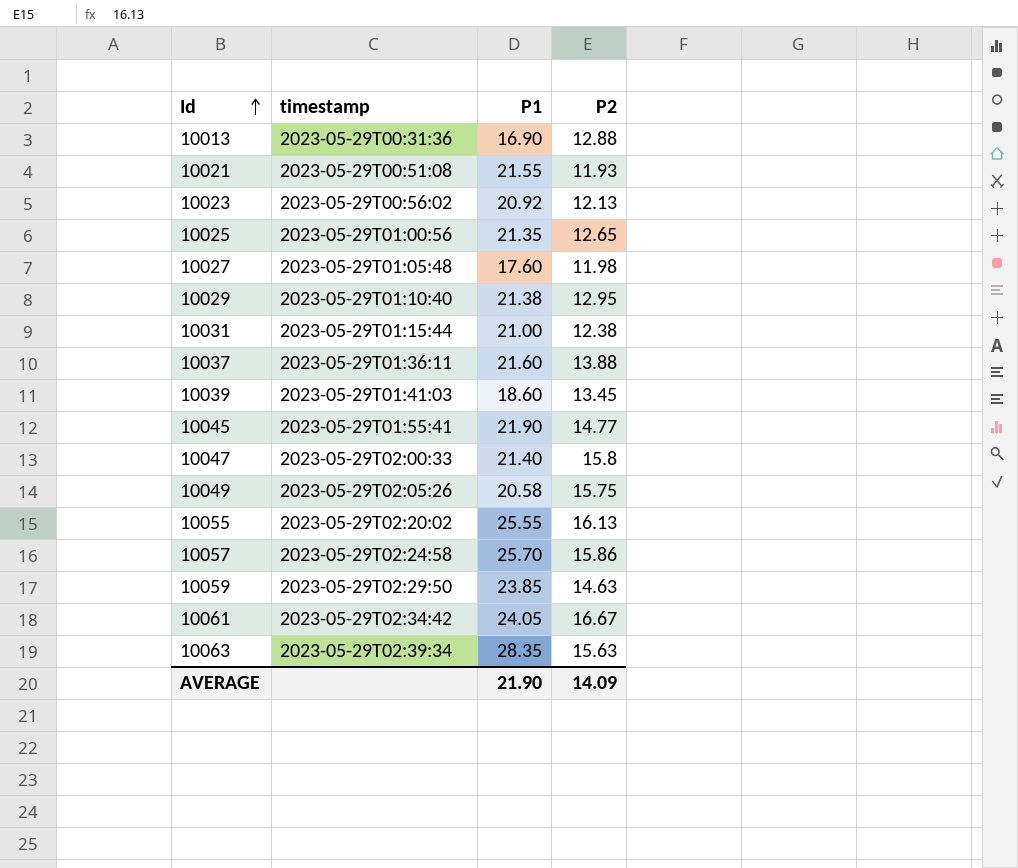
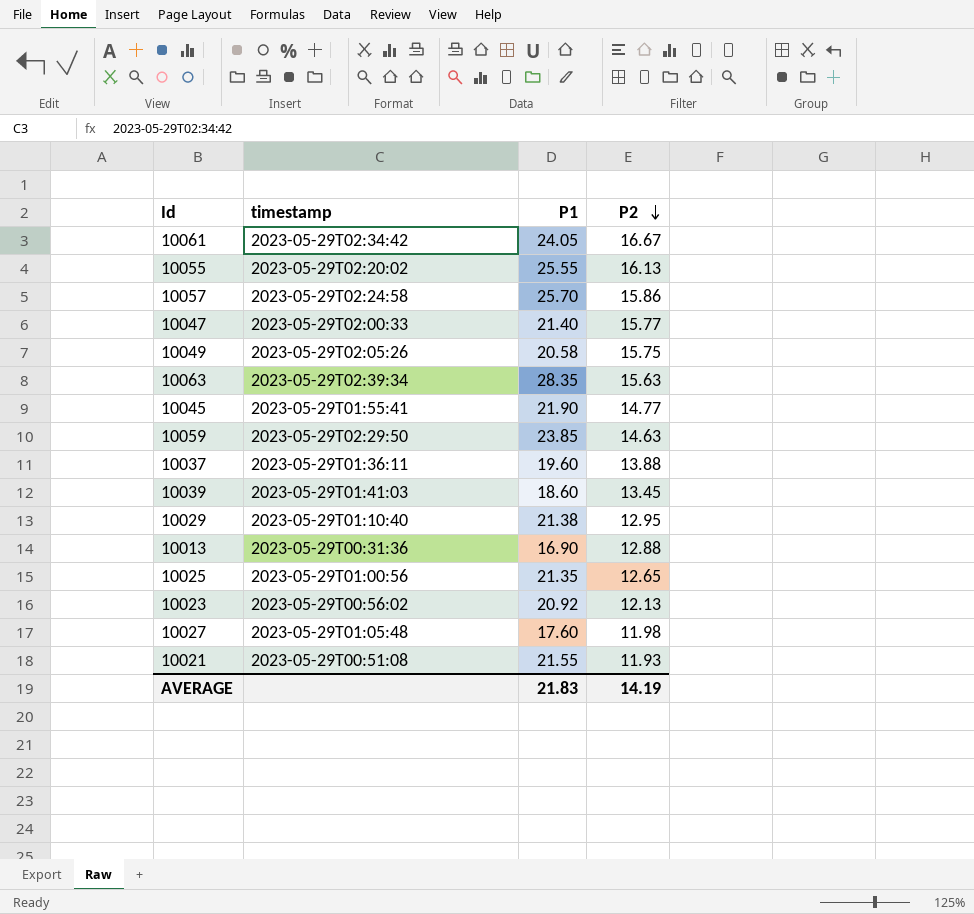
row order: Id ascending -> P2 descending
row 10031: 2023-05-29T01:15:44 | 21.00 | 12.38 -> none
10047 | P2: 15.8 -> 15.77
10037 | P1: 21.60 -> 19.60
AVERAGE | P1: 21.90 -> 21.83
AVERAGE | P2: 14.09 -> 14.19

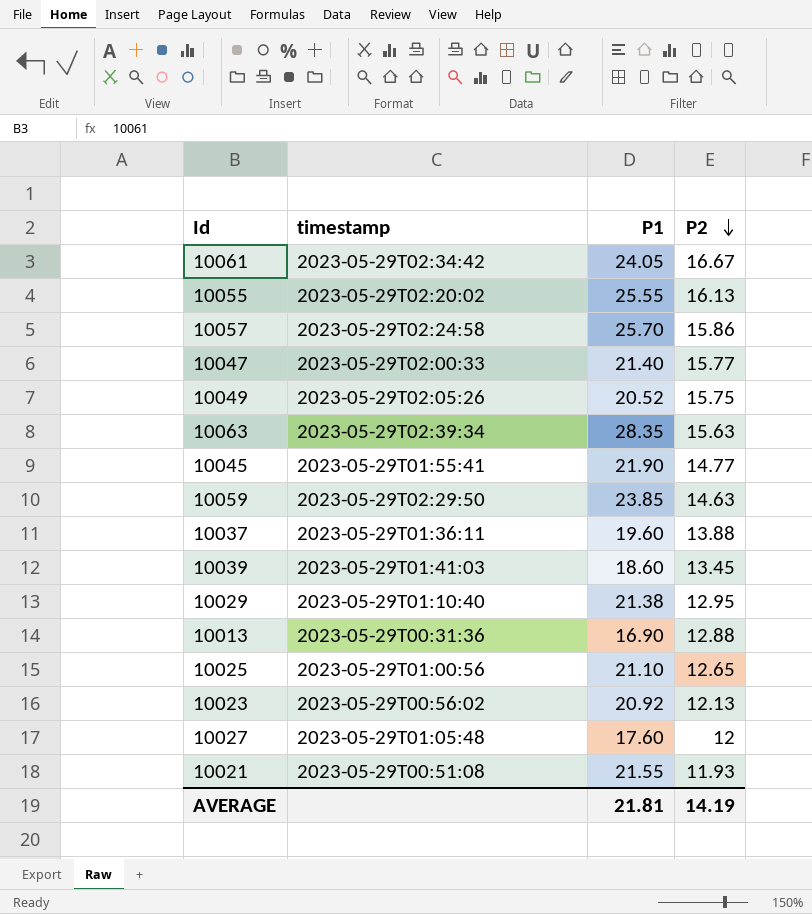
10049 | P1: 20.58 -> 20.52
10025 | P1: 21.35 -> 21.10
10027 | P2: 11.98 -> 12
AVERAGE | P1: 21.83 -> 21.81

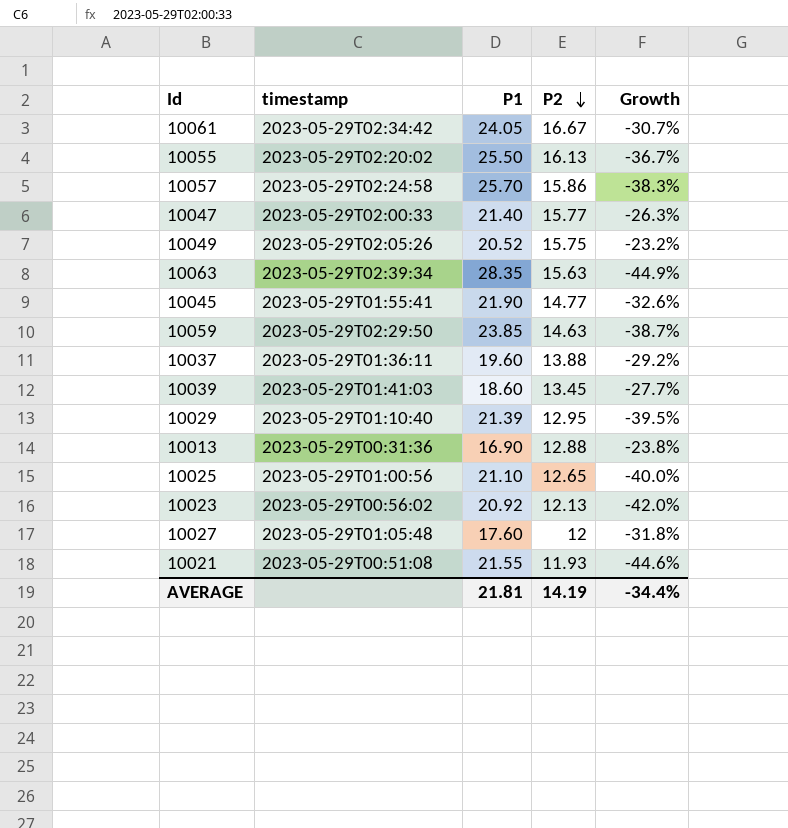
column Growth | formula: none -> ([P2] - [P1]) / [P1]
10055 | P1: 25.55 -> 25.50
10029 | P1: 21.38 -> 21.39

